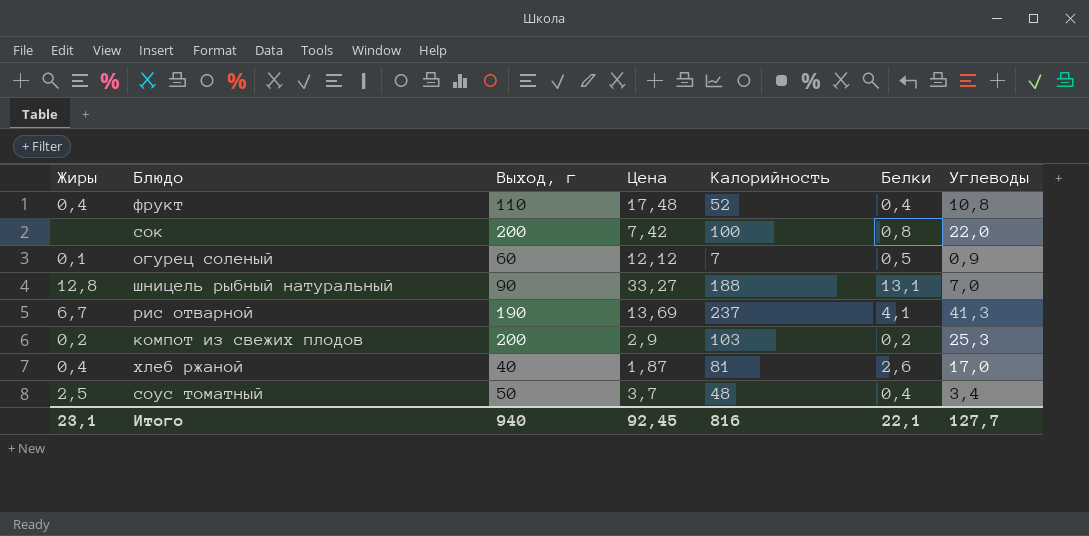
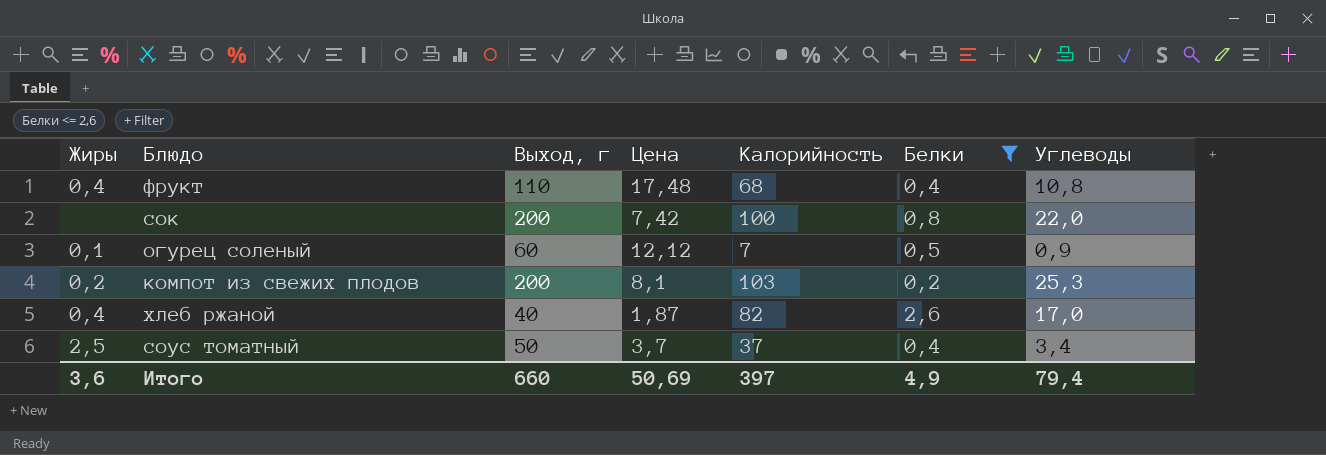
filter: none -> Белки <= 2,6
фрукт | Калорийность: 52 -> 68
компот из свежих плодов | Цена: 2,9 -> 8,1
хлеб ржаной | Калорийность: 81 -> 82
соус томатный | Калорийность: 48 -> 37
Итого | Жиры: 23,1 -> 3,6
Итого | Выход, г: 940 -> 660
Итого | Цена: 92,45 -> 50,69
Итого | Калорийность: 816 -> 397
Итого | Белки: 22,1 -> 4,9
Итого | Углеводы: 127,7 -> 79,4

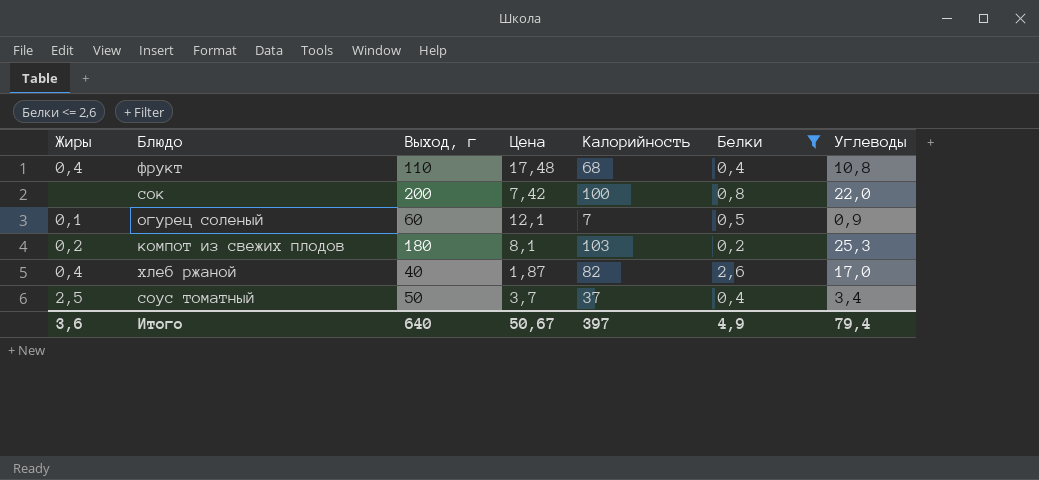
огурец соленый | Цена: 12,12 -> 12,1
компот из свежих плодов | Выход, г: 200 -> 180
Итого | Выход, г: 660 -> 640
Итого | Цена: 50,69 -> 50,67

